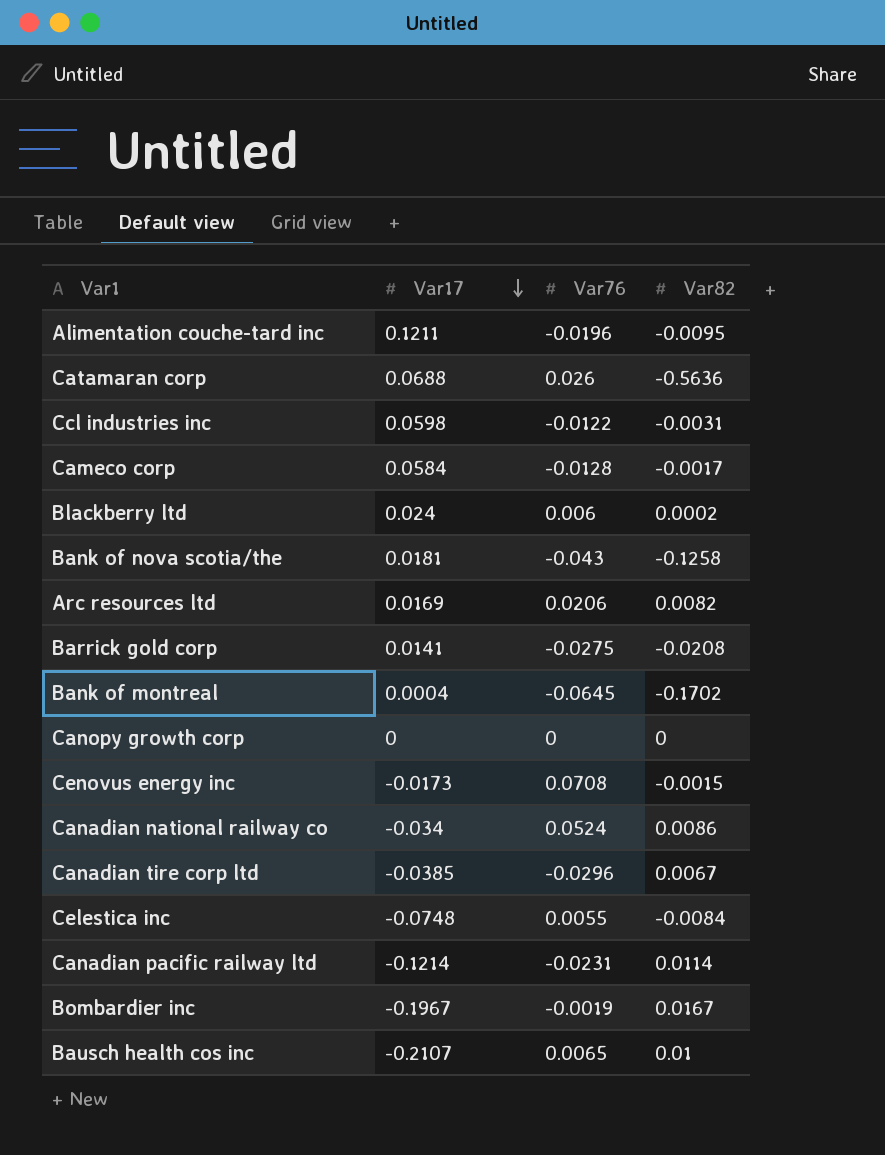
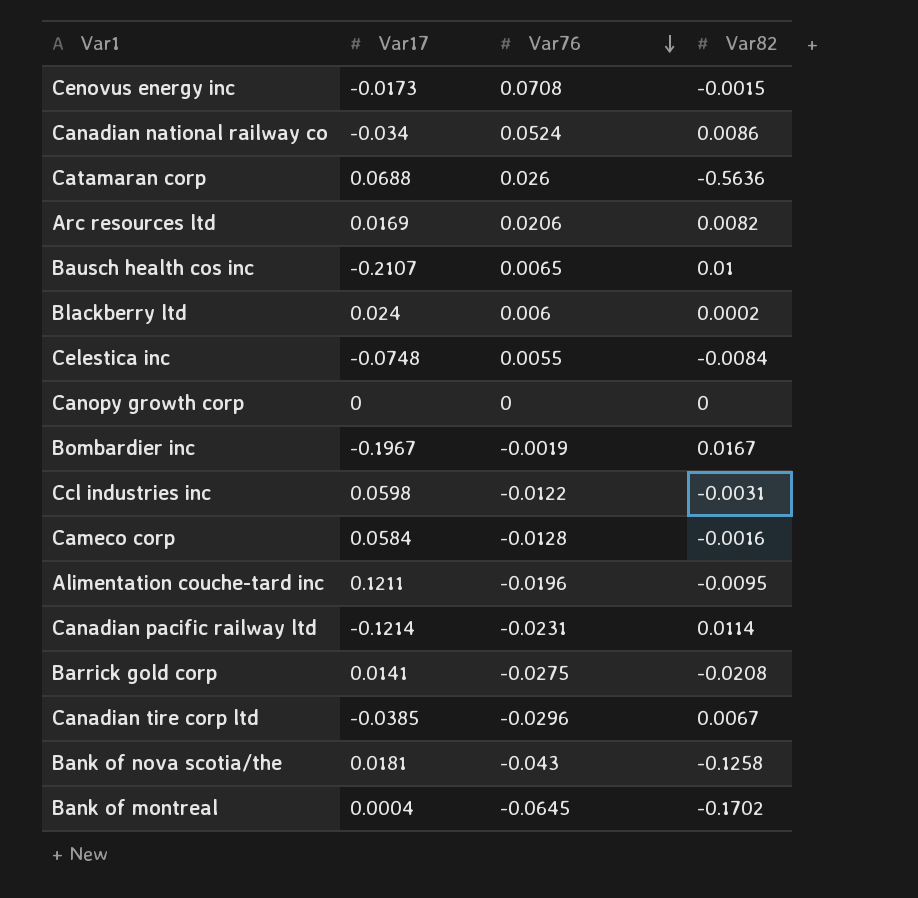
row order: Var17 descending -> Var76 descending
Cameco corp | Var82: -0.0017 -> -0.0016

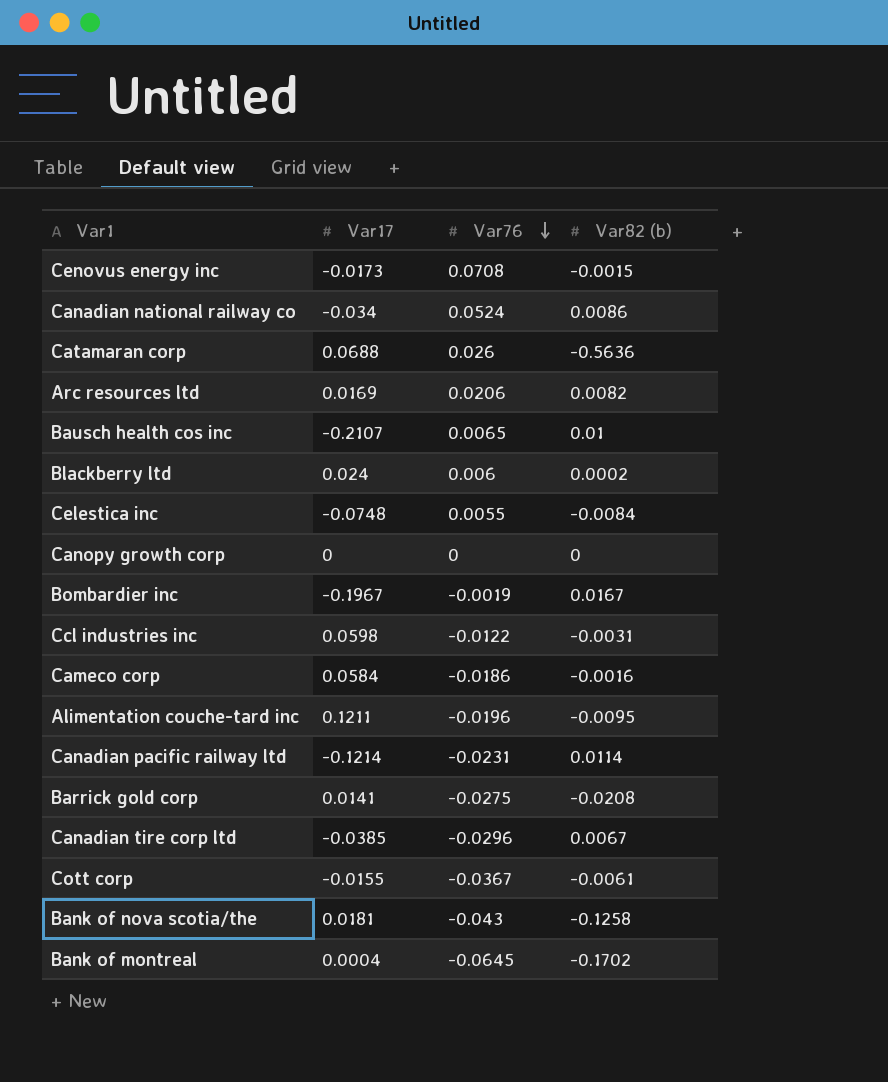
column name: Var82 -> Var82 (b)
Cameco corp | Var76: -0.0128 -> -0.0186
row Cott corp: none -> -0.0155 | -0.0367 | -0.0061

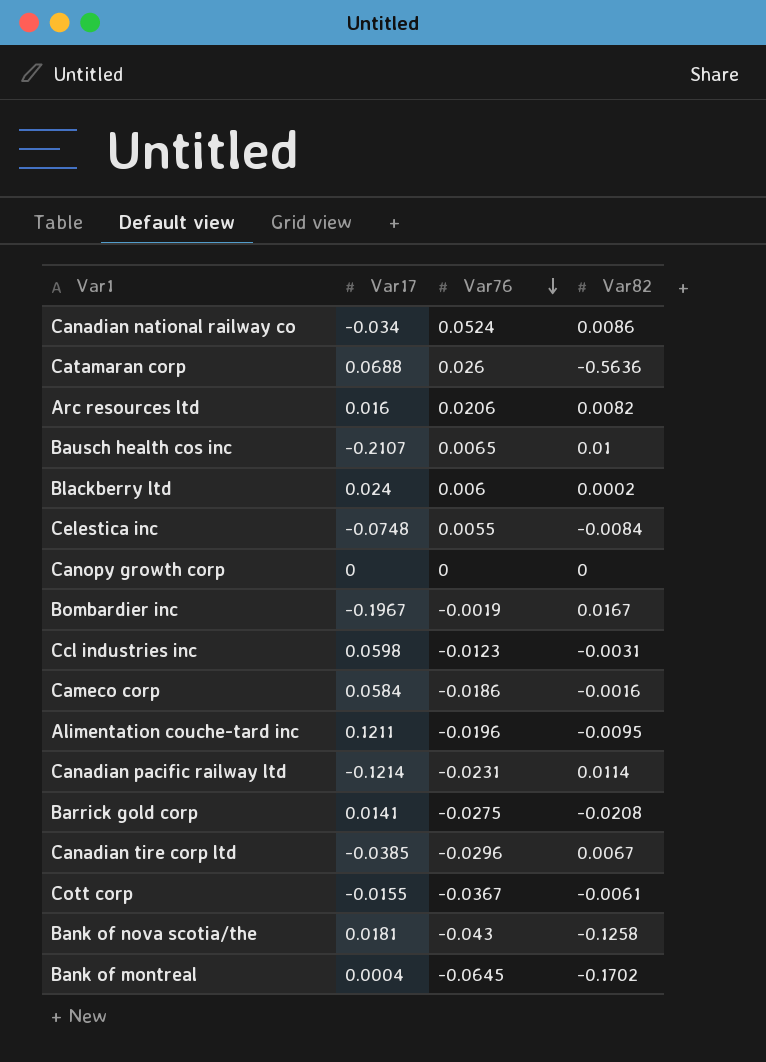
column name: Var82 (b) -> Var82
row Cenovus energy inc: -0.0173 | 0.0708 | -0.0015 -> none
Arc resources ltd | Var17: 0.0169 -> 0.016
Ccl industries inc | Var76: -0.0122 -> -0.0123

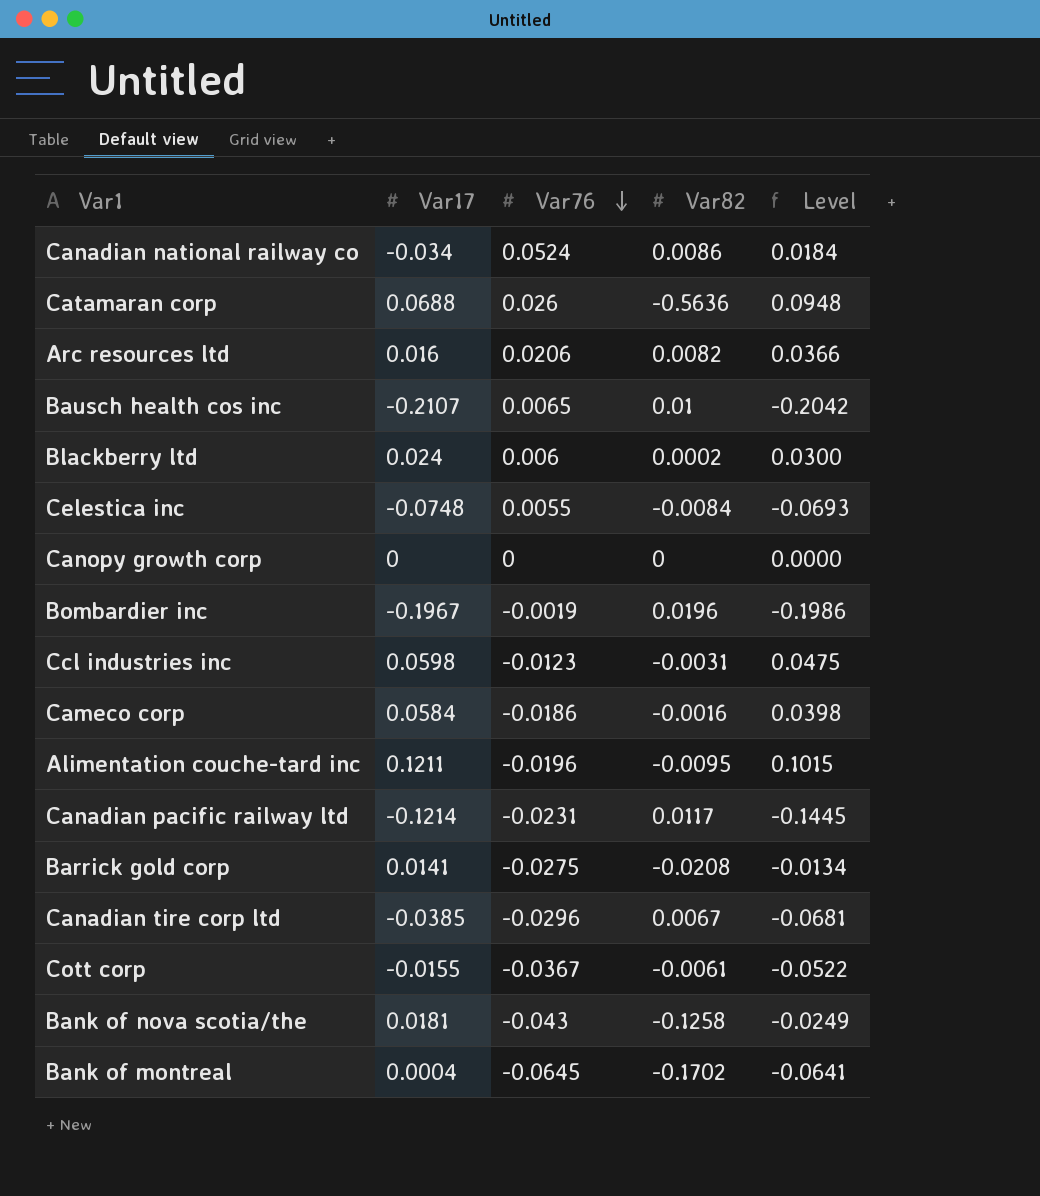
column Level | formula: none -> [Var17] + [Var76]
Bombardier inc | Var82: 0.0167 -> 0.0196
Canadian pacific railway ltd | Var82: 0.0114 -> 0.0117

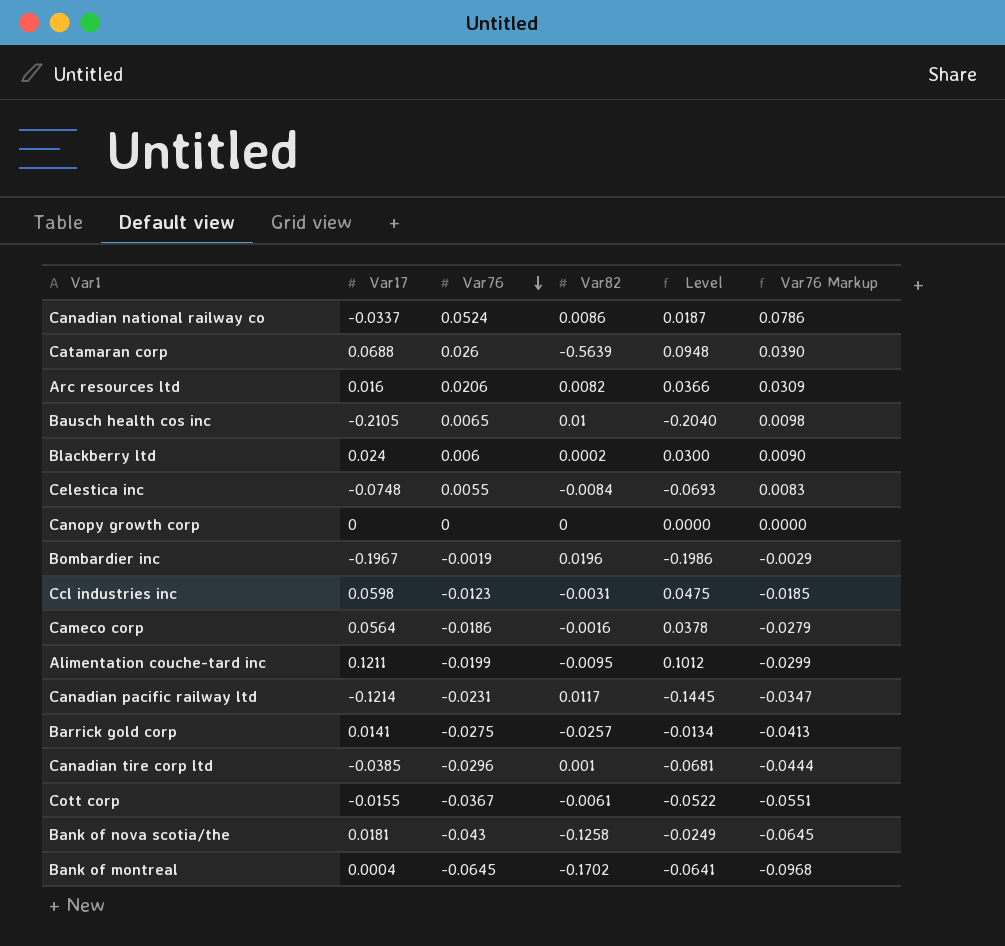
column Var76 Markup | formula: none -> [Var76] * 1.5
Canadian national railway co | Var17: -0.034 -> -0.0337
Canadian national railway co | Level: 0.0184 -> 0.0187
Catamaran corp | Var82: -0.5636 -> -0.5639
Bausch health cos inc | Var17: -0.2107 -> -0.2105
Bausch health cos inc | Level: -0.2042 -> -0.2040
Cameco corp | Var17: 0.0584 -> 0.0564
Cameco corp | Level: 0.0398 -> 0.0378
Alimentation couche-tard inc | Var76: -0.0196 -> -0.0199
Alimentation couche-tard inc | Level: 0.1015 -> 0.1012
Barrick gold corp | Var82: -0.0208 -> -0.0257
Canadian tire corp ltd | Var82: 0.0067 -> 0.001

